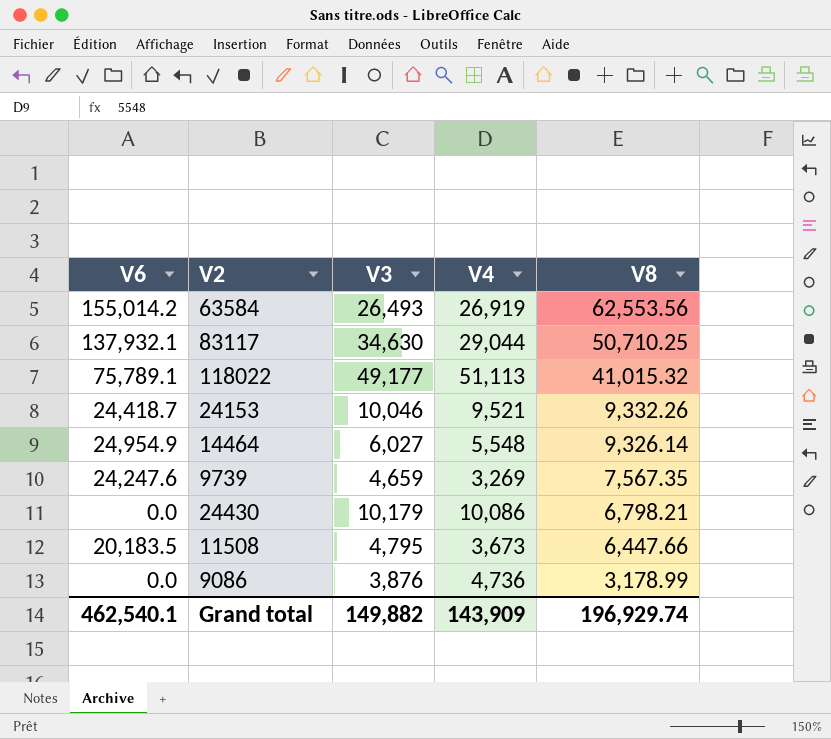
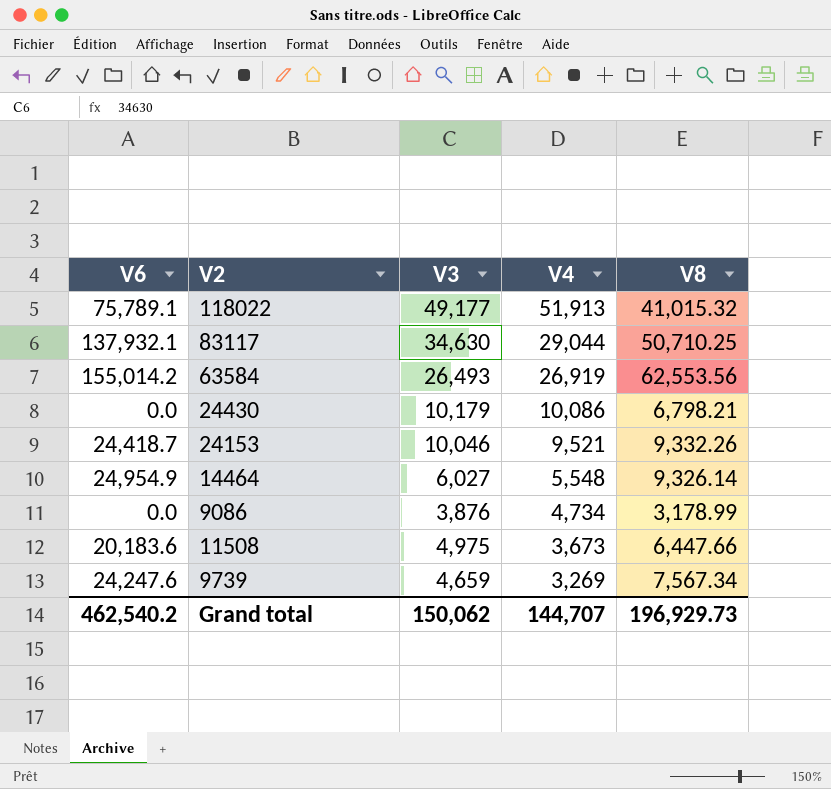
row order: V8 descending -> V4 descending
118022 | V4: 51,113 -> 51,913
9086 | V4: 4,736 -> 4,734
11508 | V6: 20,183.5 -> 20,183.6
11508 | V3: 4,795 -> 4,975
9739 | V8: 7,567.35 -> 7,567.34
Grand total | V6: 462,540.1 -> 462,540.2
Grand total | V3: 149,882 -> 150,062
Grand total | V4: 143,909 -> 144,707
Grand total | V8: 196,929.74 -> 196,929.73

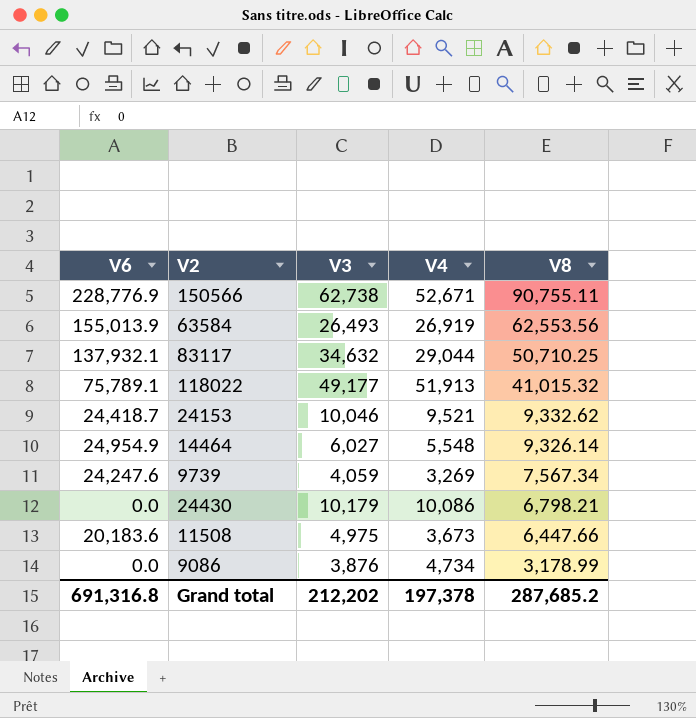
row order: V4 descending -> V8 descending
row 150566: none -> 228,776.9 | 62,738 | 52,671 | 90,755.11
63584 | V6: 155,014.2 -> 155,013.9
83117 | V3: 34,630 -> 34,632
24153 | V8: 9,332.26 -> 9,332.62
9739 | V3: 4,659 -> 4,059
Grand total | V6: 462,540.2 -> 691,316.8
Grand total | V3: 150,062 -> 212,202
Grand total | V4: 144,707 -> 197,378
Grand total | V8: 196,929.73 -> 287,685.2

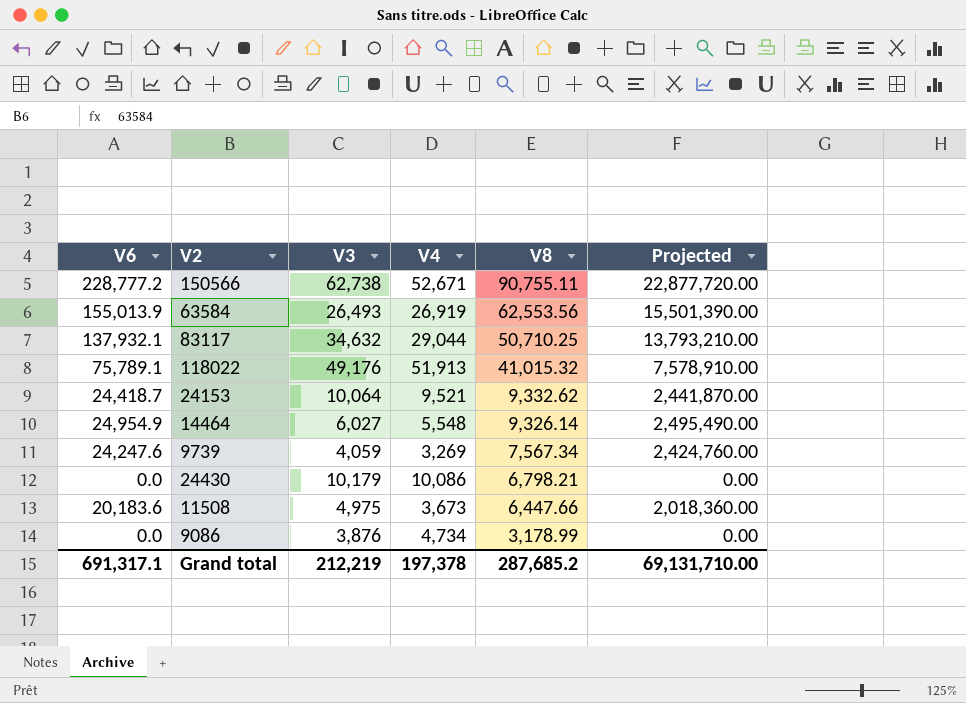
column Projected | formula: none -> [V6] * 100
150566 | V6: 228,776.9 -> 228,777.2
118022 | V3: 49,177 -> 49,176
24153 | V3: 10,046 -> 10,064
Grand total | V6: 691,316.8 -> 691,317.1
Grand total | V3: 212,202 -> 212,219

